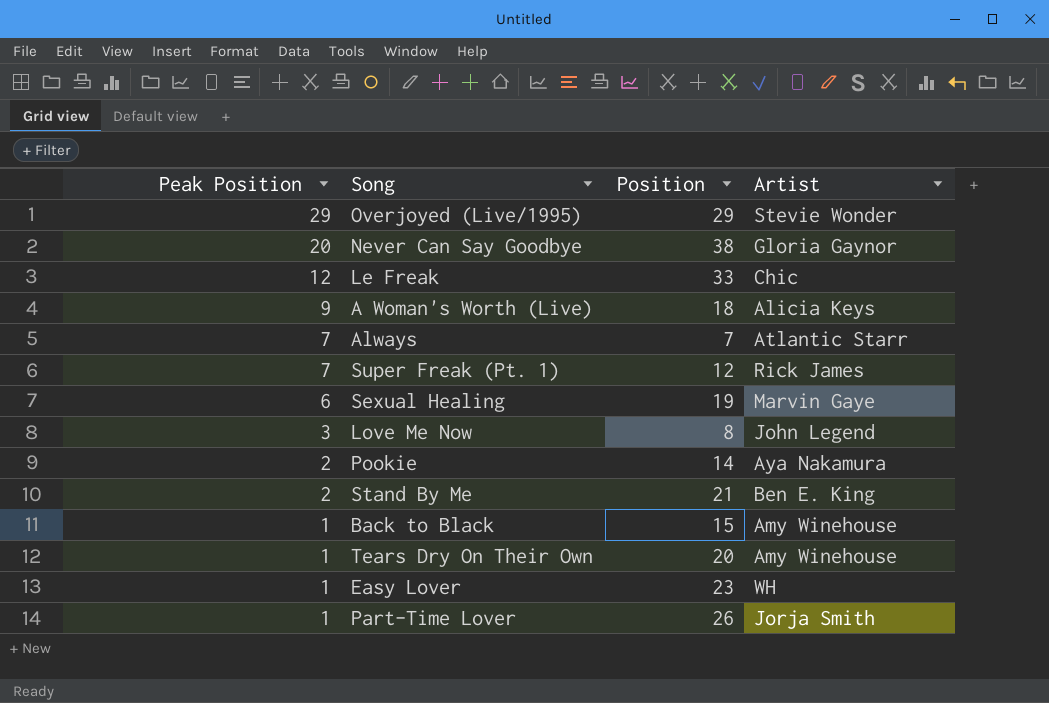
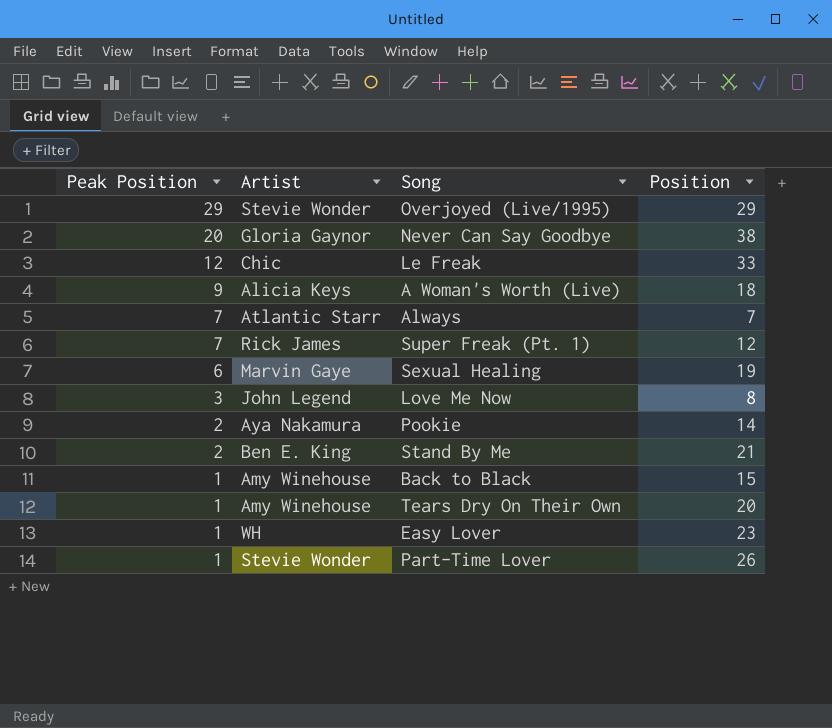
column Artist | position: 4 -> 2
Part-Time Lover | Artist: Jorja Smith -> Stevie Wonder

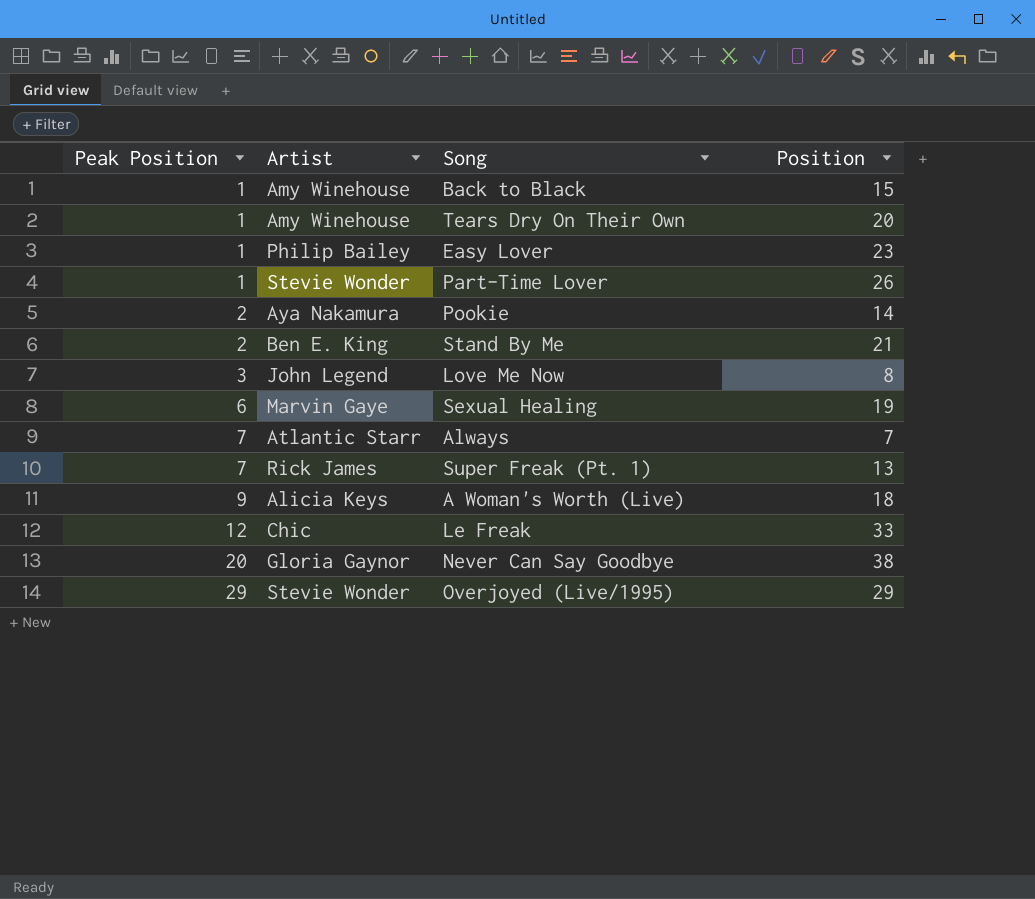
row order: Peak Position descending -> Peak Position ascending
Easy Lover | Artist: WH -> Philip Bailey
Super Freak (Pt. 1) | Position: 12 -> 13

